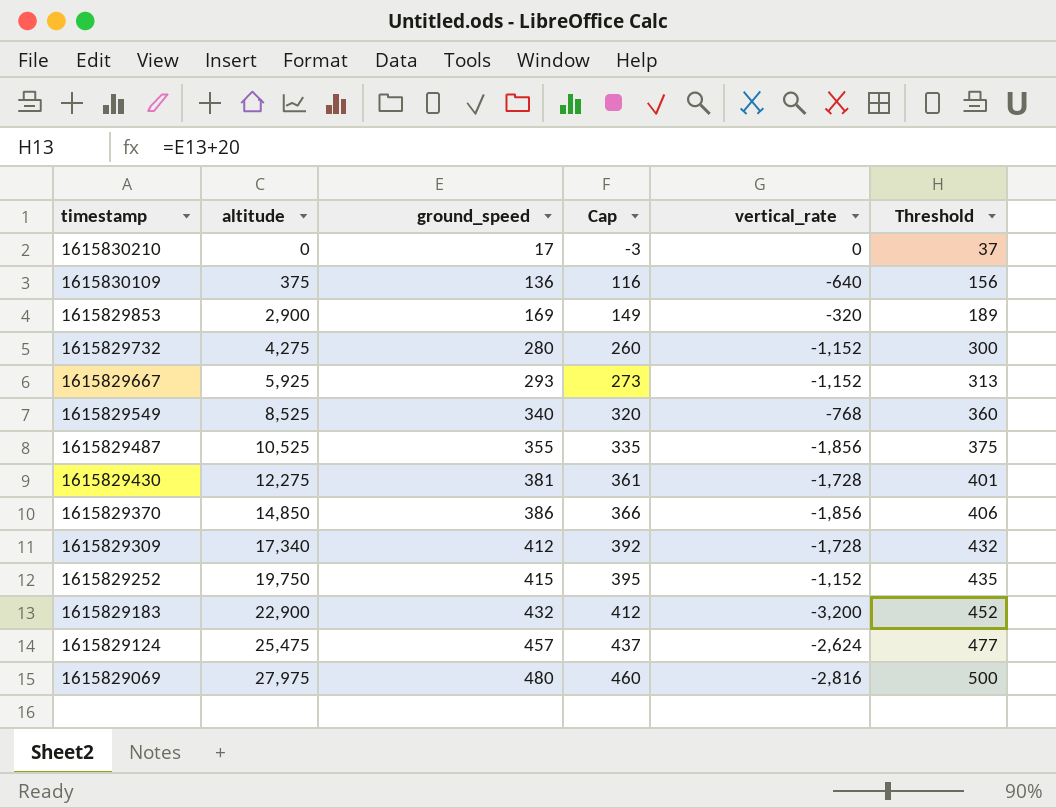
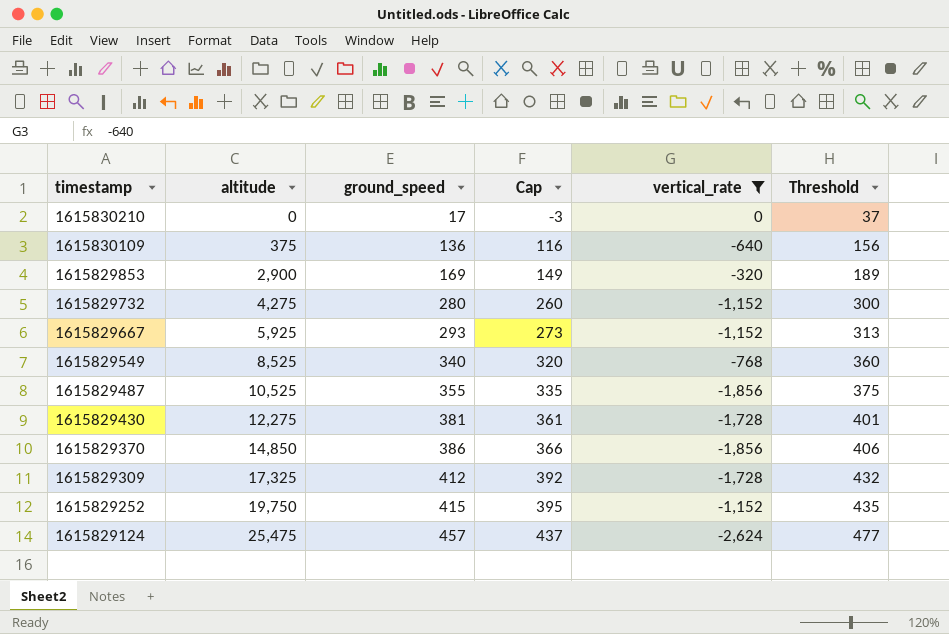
filter: none -> vertical_rate >= -2,624
1615829309 | altitude: 17,340 -> 17,325

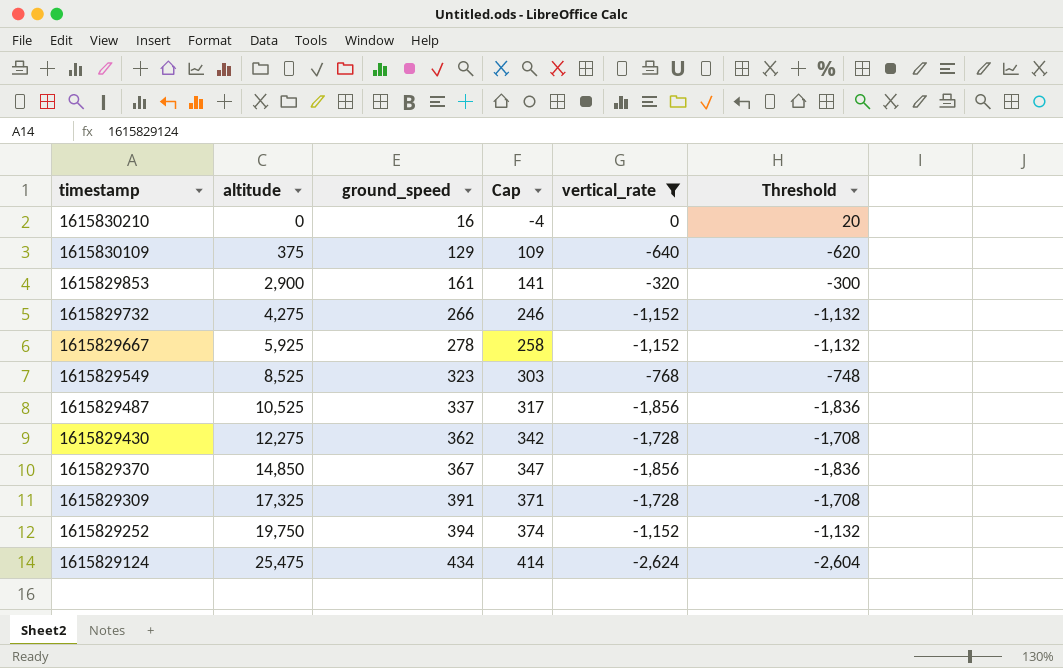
column Threshold | formula: [ground_speed] + 20 -> [vertical_rate] + 20
1615830210 | ground_speed: 17 -> 16
1615830210 | Cap: -3 -> -4
1615830109 | ground_speed: 136 -> 129
1615830109 | Cap: 116 -> 109
1615829853 | ground_speed: 169 -> 161
1615829853 | Cap: 149 -> 141
1615829732 | ground_speed: 280 -> 266
1615829732 | Cap: 260 -> 246
1615829667 | ground_speed: 293 -> 278
1615829667 | Cap: 273 -> 258
1615829549 | ground_speed: 340 -> 323
1615829549 | Cap: 320 -> 303
1615829487 | ground_speed: 355 -> 337
1615829487 | Cap: 335 -> 317
1615829430 | ground_speed: 381 -> 362
1615829430 | Cap: 361 -> 342
1615829370 | ground_speed: 386 -> 367
1615829370 | Cap: 366 -> 347
1615829309 | ground_speed: 412 -> 391
1615829309 | Cap: 392 -> 371
1615829252 | ground_speed: 415 -> 394
1615829252 | Cap: 395 -> 374
1615829124 | ground_speed: 457 -> 434
1615829124 | Cap: 437 -> 414

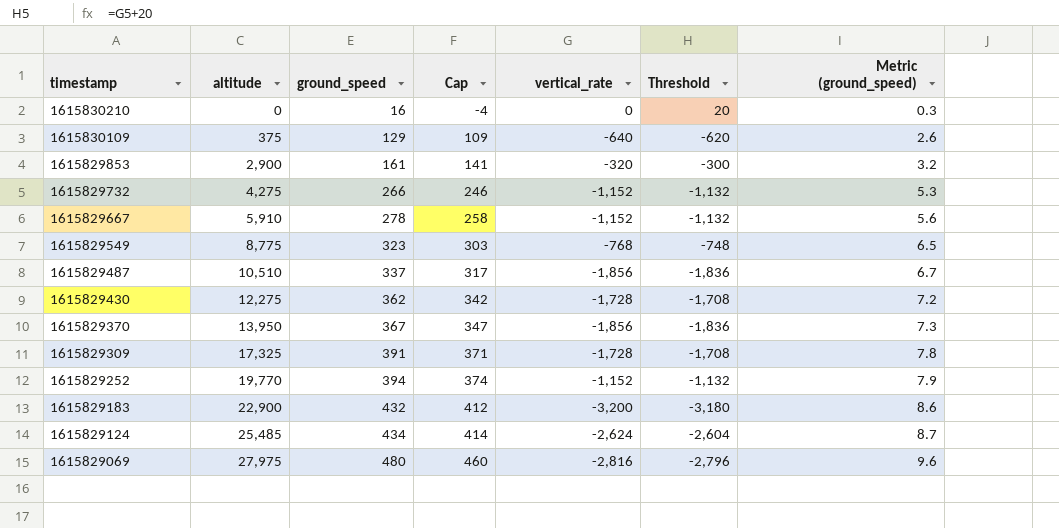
filter: vertical_rate >= -2,624 -> none
column Metric (ground_speed) | formula: none -> [ground_speed] * 0.02
1615829667 | altitude: 5,925 -> 5,910
1615829549 | altitude: 8,525 -> 8,775
1615829487 | altitude: 10,525 -> 10,510
1615829370 | altitude: 14,850 -> 13,950
1615829252 | altitude: 19,750 -> 19,770
1615829124 | altitude: 25,475 -> 25,485

